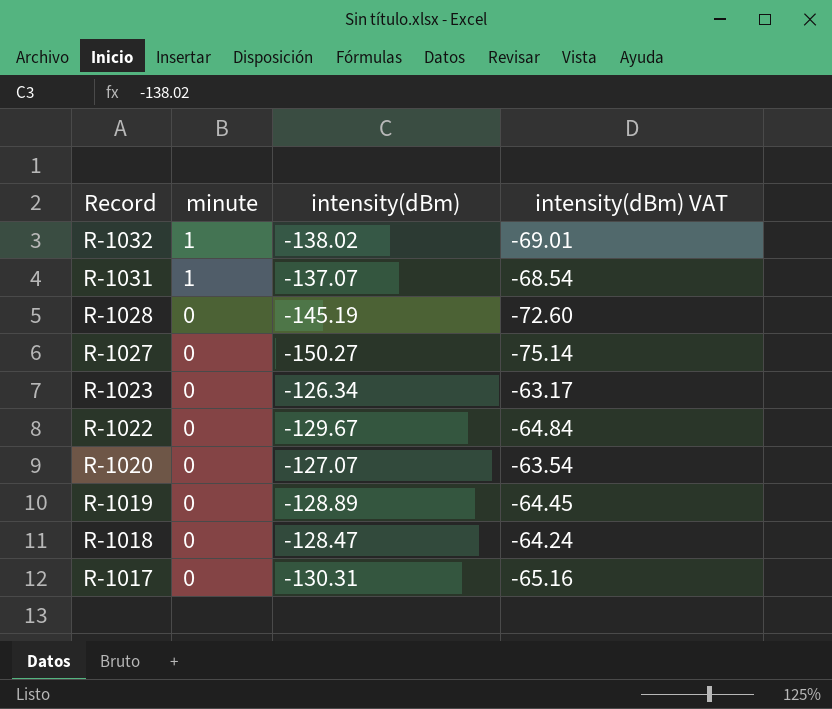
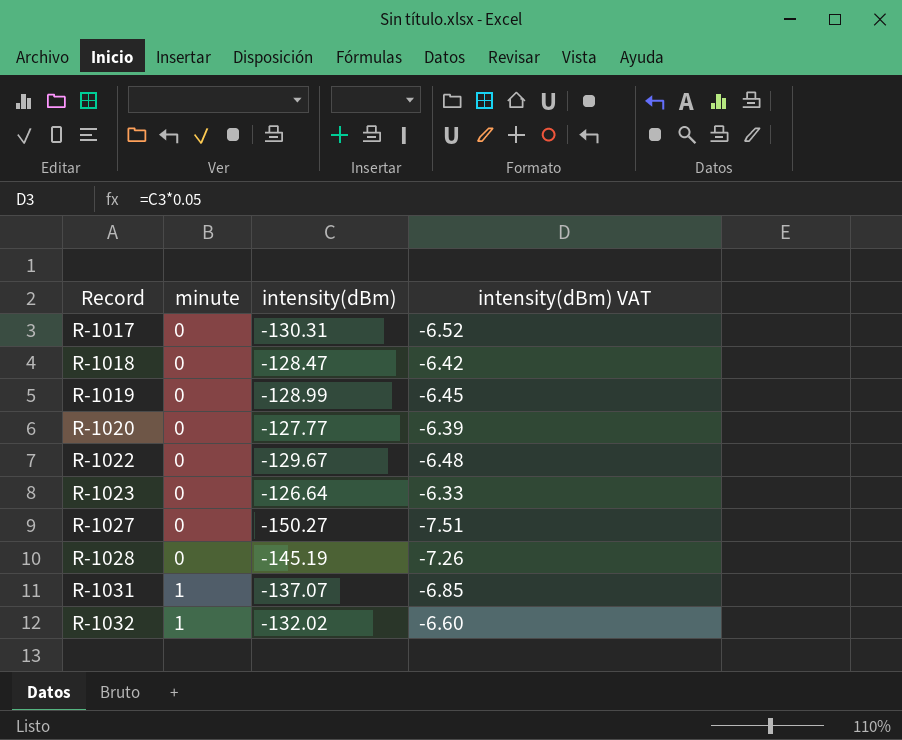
row order: Record descending -> Record ascending
column intensity(dBm) VAT | formula: [intensity(dBm)] * 0.5 -> [intensity(dBm)] * 0.05
R-1019 | intensity(dBm): -128.89 -> -128.99
R-1020 | intensity(dBm): -127.07 -> -127.77
R-1023 | intensity(dBm): -126.34 -> -126.64
R-1032 | intensity(dBm): -138.02 -> -132.02

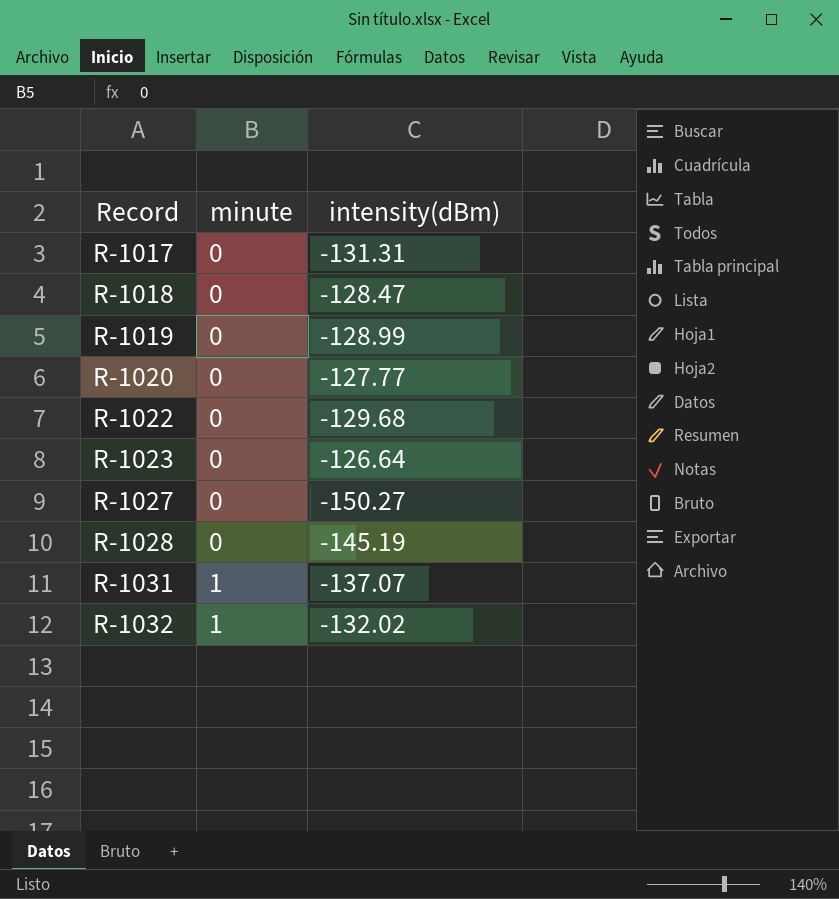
column intensity(dBm) VAT | formula: [intensity(dBm)] * 0.05 -> none
R-1017 | intensity(dBm): -130.31 -> -131.31
R-1022 | intensity(dBm): -129.67 -> -129.68

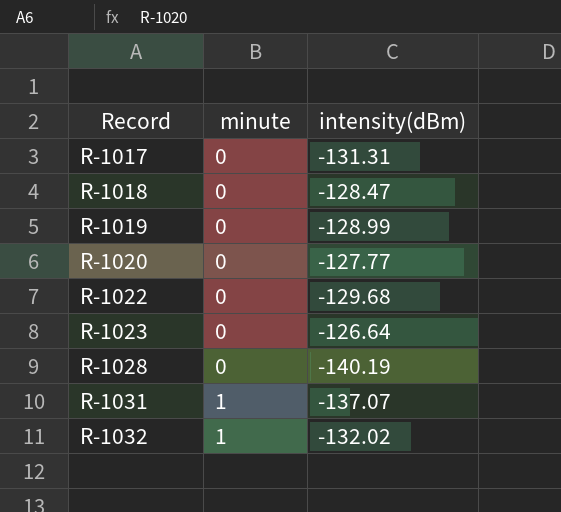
row R-1027: 0 | -150.27 -> none
R-1028 | intensity(dBm): -145.19 -> -140.19

